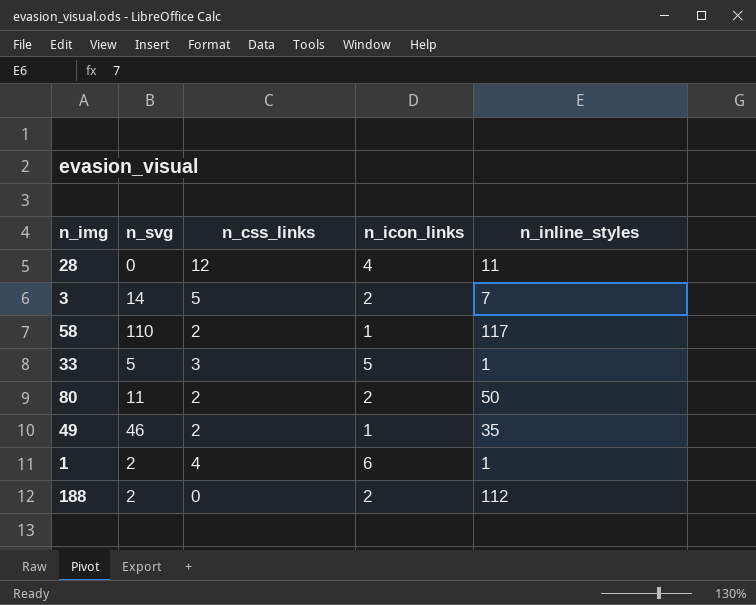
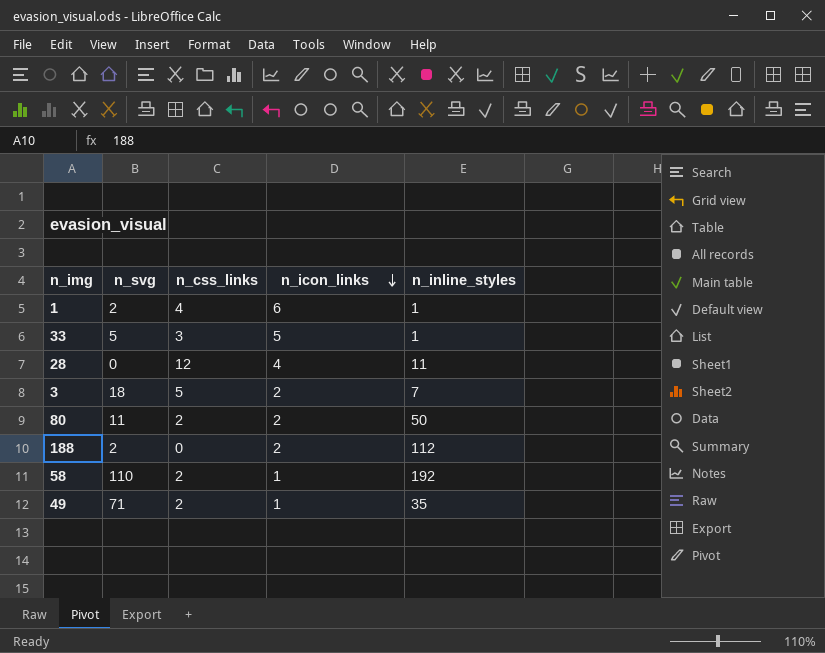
row order: none -> n_icon_links descending
3 | n_svg: 14 -> 18
58 | n_inline_styles: 117 -> 192
49 | n_svg: 46 -> 71

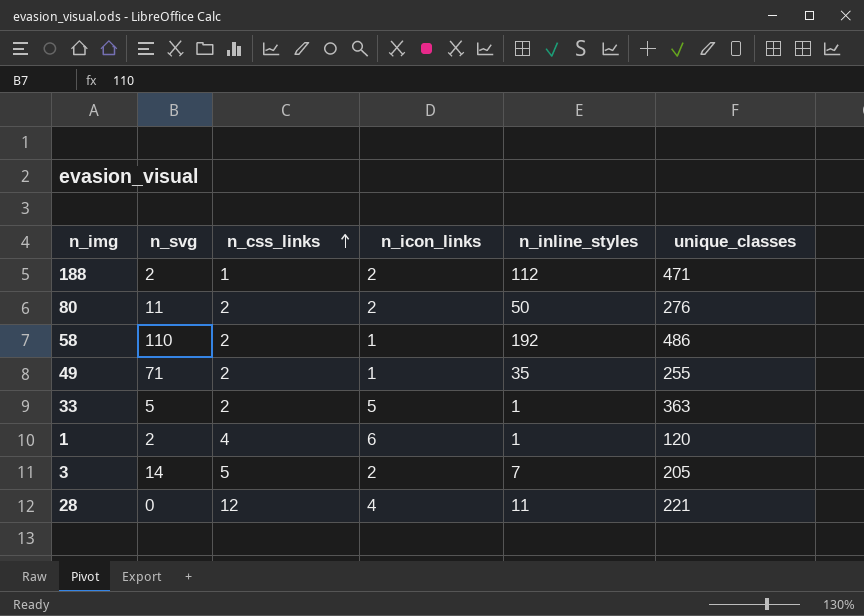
row order: n_icon_links descending -> n_css_links ascending
column unique_classes | position: none -> 6
188 | n_css_links: 0 -> 1
33 | n_css_links: 3 -> 2
3 | n_svg: 18 -> 14

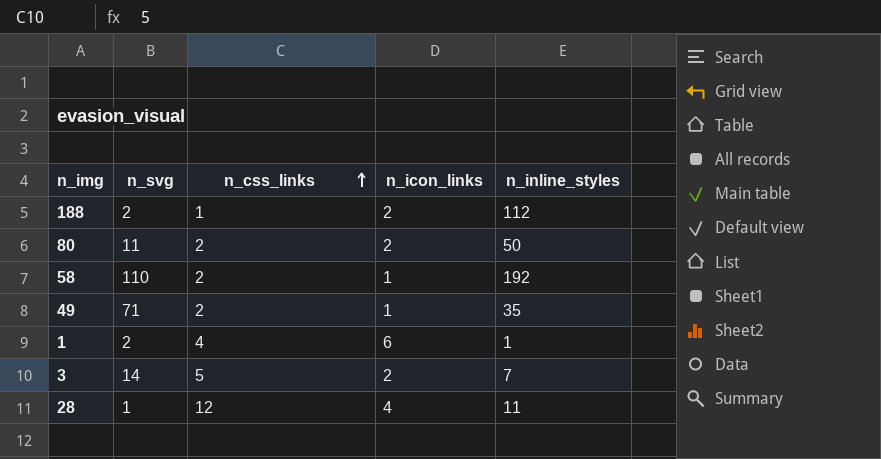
column unique_classes | position: 6 -> none
row 33: 5 | 2 | 5 | 1 | 363 -> none
28 | n_svg: 0 -> 1

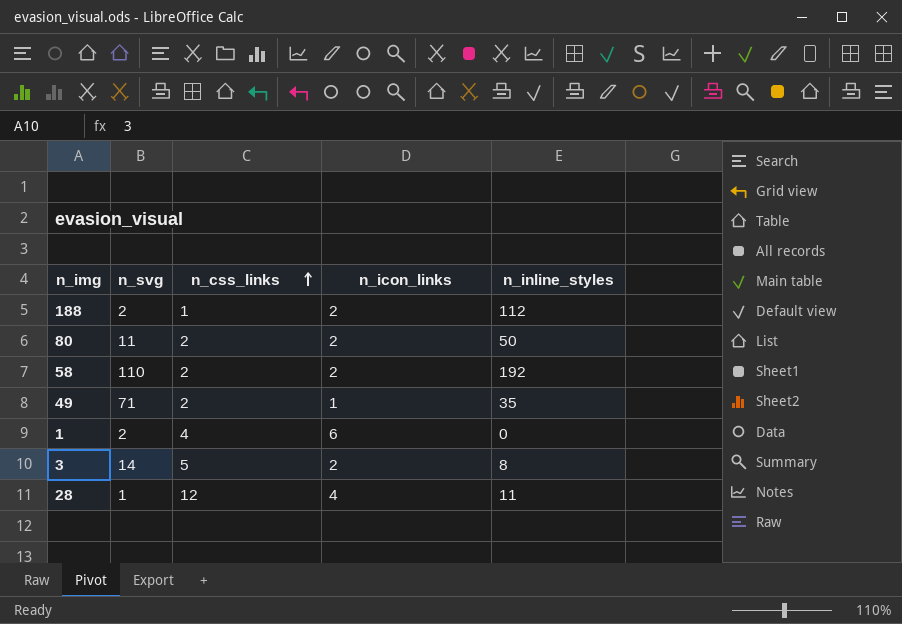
58 | n_icon_links: 1 -> 2
1 | n_inline_styles: 1 -> 0
3 | n_inline_styles: 7 -> 8

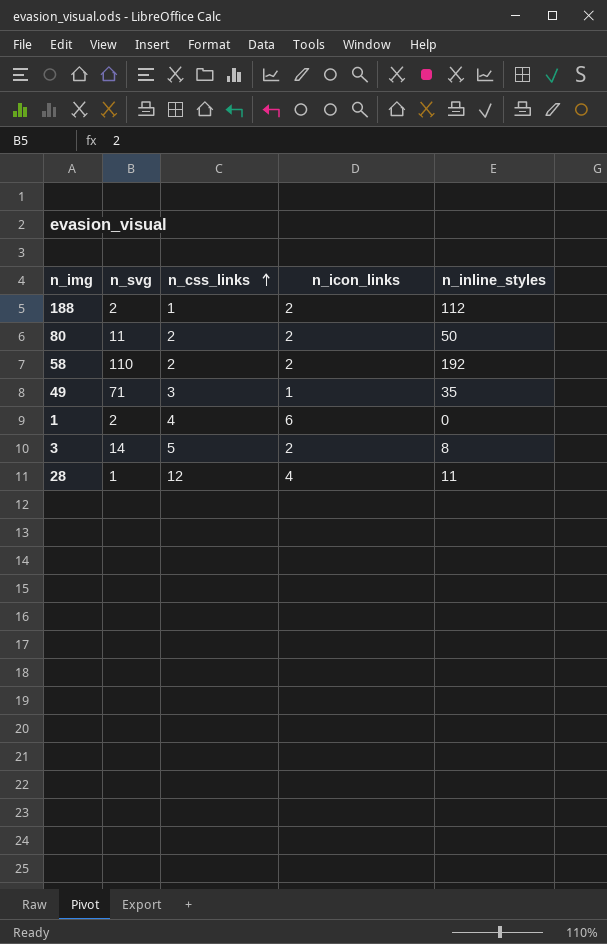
49 | n_css_links: 2 -> 3

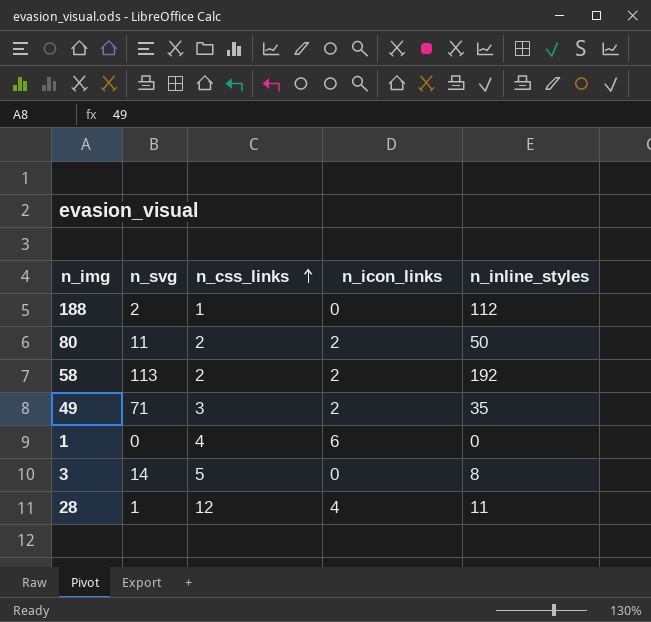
188 | n_icon_links: 2 -> 0
58 | n_svg: 110 -> 113
49 | n_icon_links: 1 -> 2
1 | n_svg: 2 -> 0
3 | n_icon_links: 2 -> 0

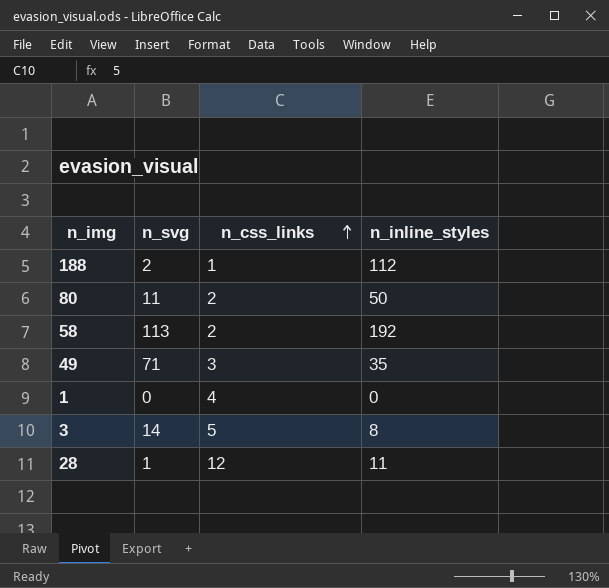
column n_icon_links | position: 4 -> none

